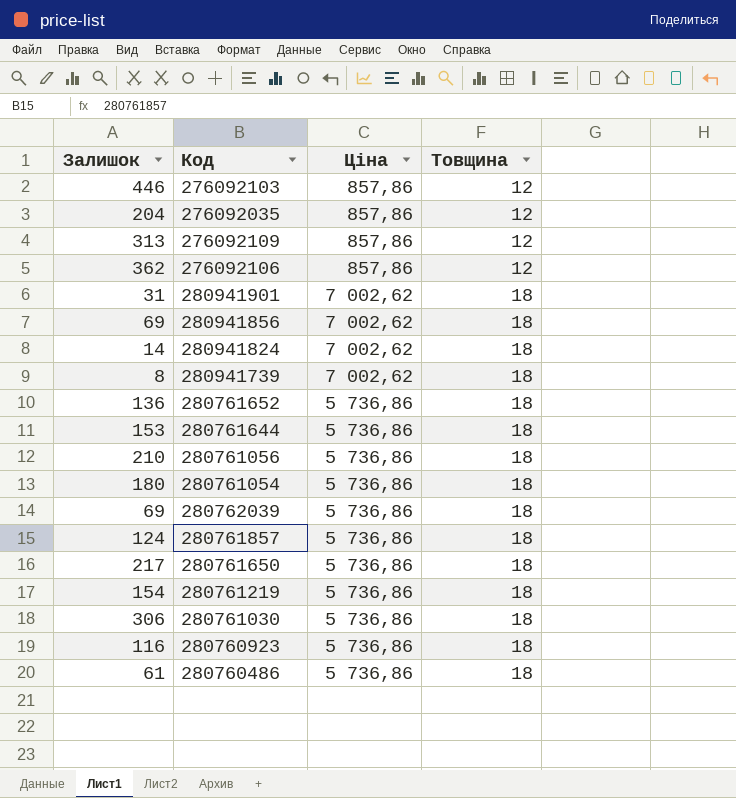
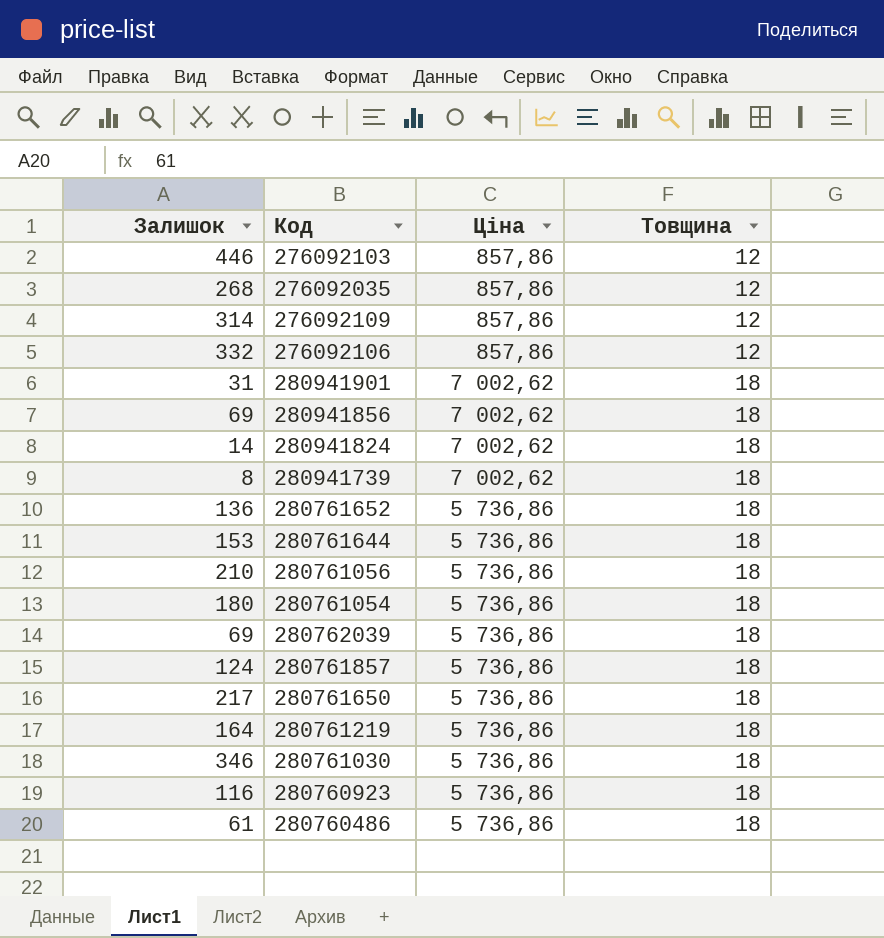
276092035 | Залишок: 204 -> 268
276092109 | Залишок: 313 -> 314
276092106 | Залишок: 362 -> 332
280761219 | Залишок: 154 -> 164
280761030 | Залишок: 306 -> 346

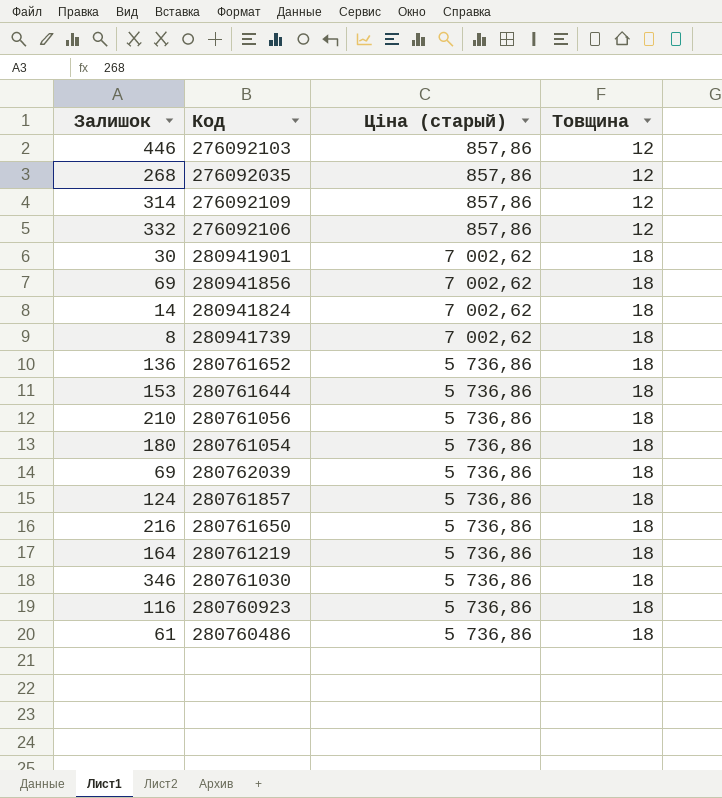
column name: Ціна -> Ціна (старый)
280941901 | Залишок: 31 -> 30
280761650 | Залишок: 217 -> 216

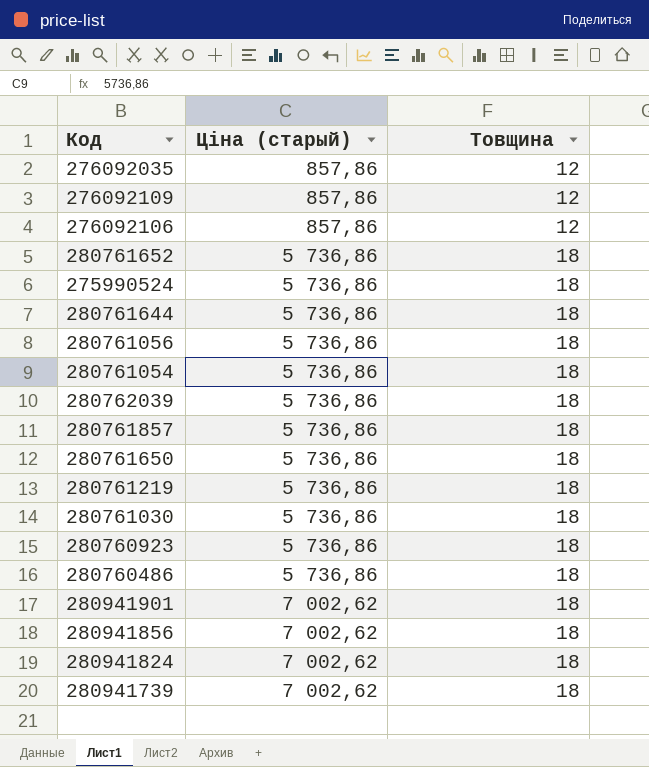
row order: Товщина ascending -> Ціна (старый) ascending
column Залишок | position: 1 -> none
row 276092103: 446 | 857,86 | 12 -> none
row 275990524: none -> 5 736,86 | 18

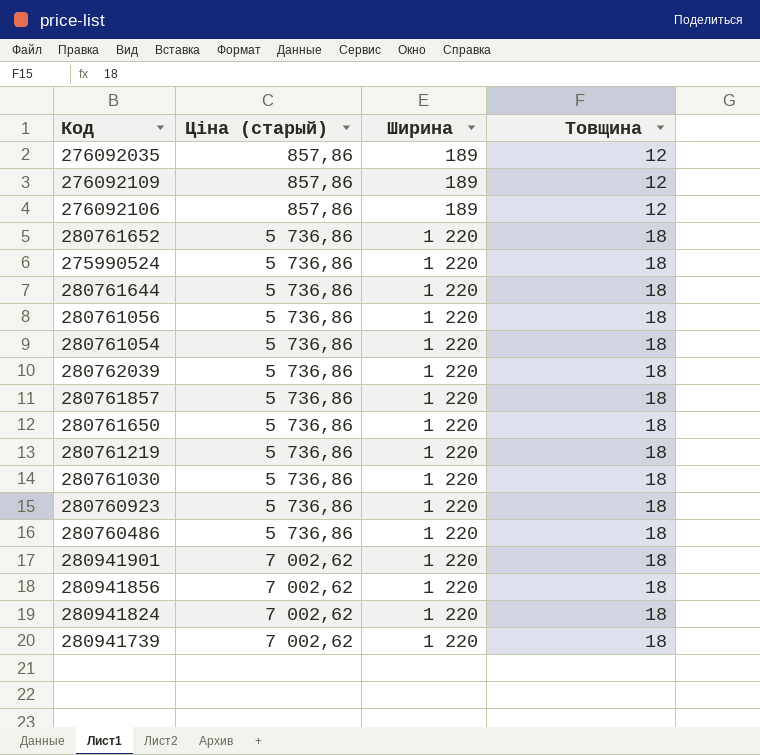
column Ширина | position: none -> 3

